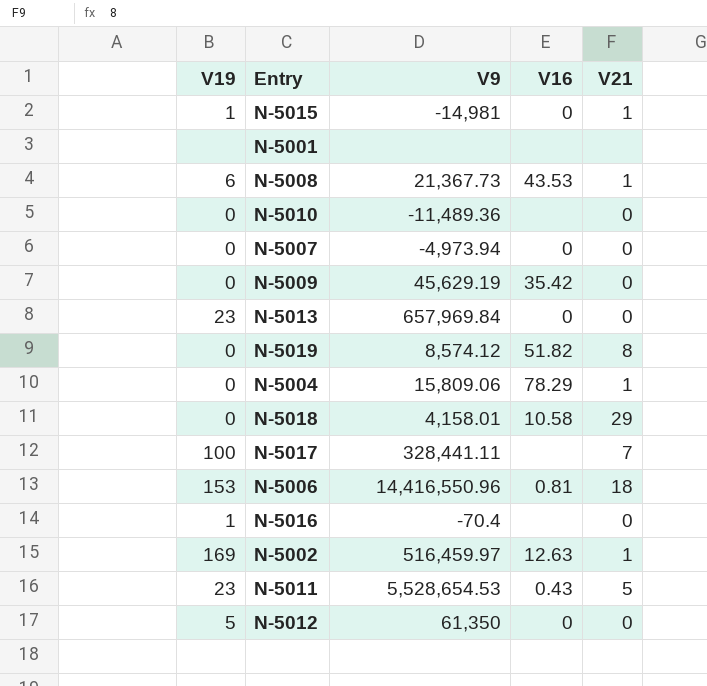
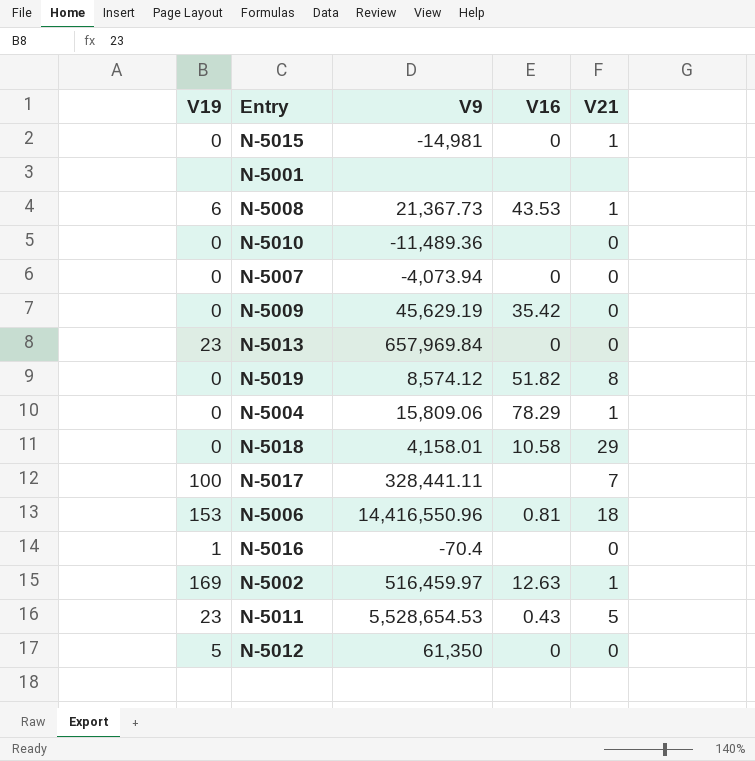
N-5015 | V19: 1 -> 0
N-5007 | V9: -4,973.94 -> -4,073.94

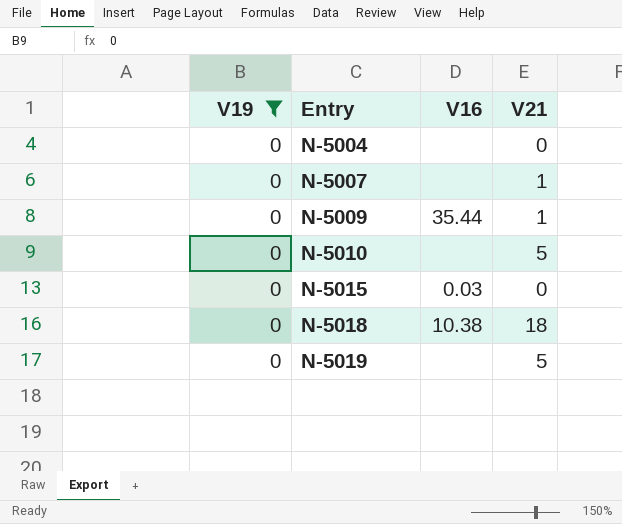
filter: none -> V19 = 0
row order: none -> Entry ascending
column V9 | position: 3 -> none
N-5004 | V16: 78.29 -> none
N-5004 | V21: 1 -> 0
N-5007 | V16: 0 -> none
N-5007 | V21: 0 -> 1
N-5009 | V16: 35.42 -> 35.44
N-5009 | V21: 0 -> 1
N-5010 | V21: 0 -> 5
N-5015 | V16: 0 -> 0.03
N-5015 | V21: 1 -> 0
N-5018 | V16: 10.58 -> 10.38
N-5018 | V21: 29 -> 18
N-5019 | V16: 51.82 -> none
N-5019 | V21: 8 -> 5

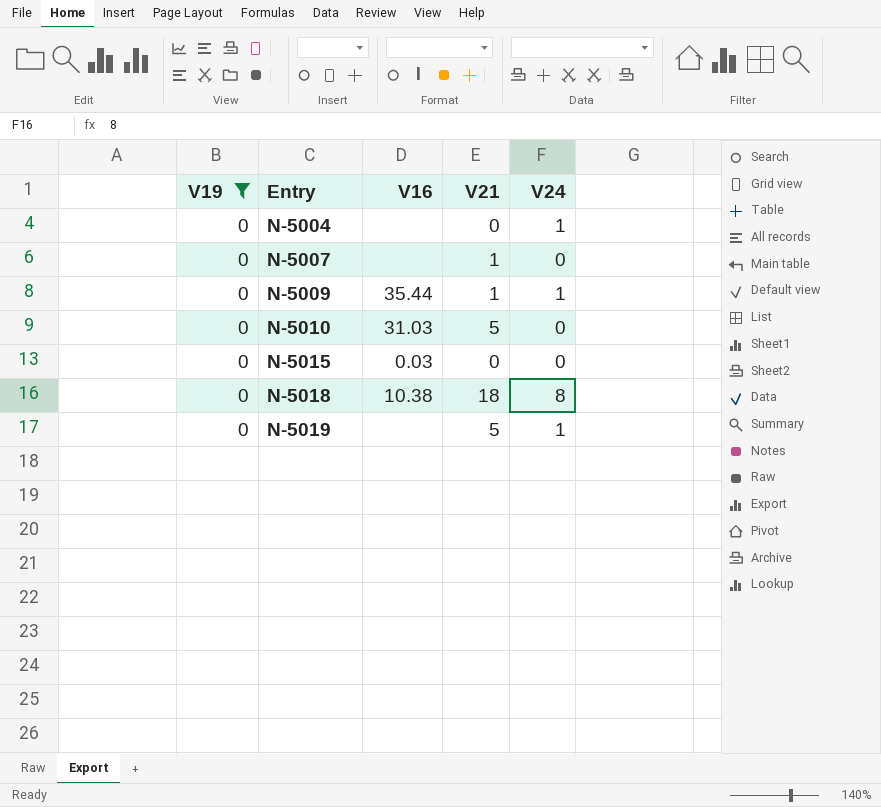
column V24 | position: none -> 5
N-5010 | V16: none -> 31.03

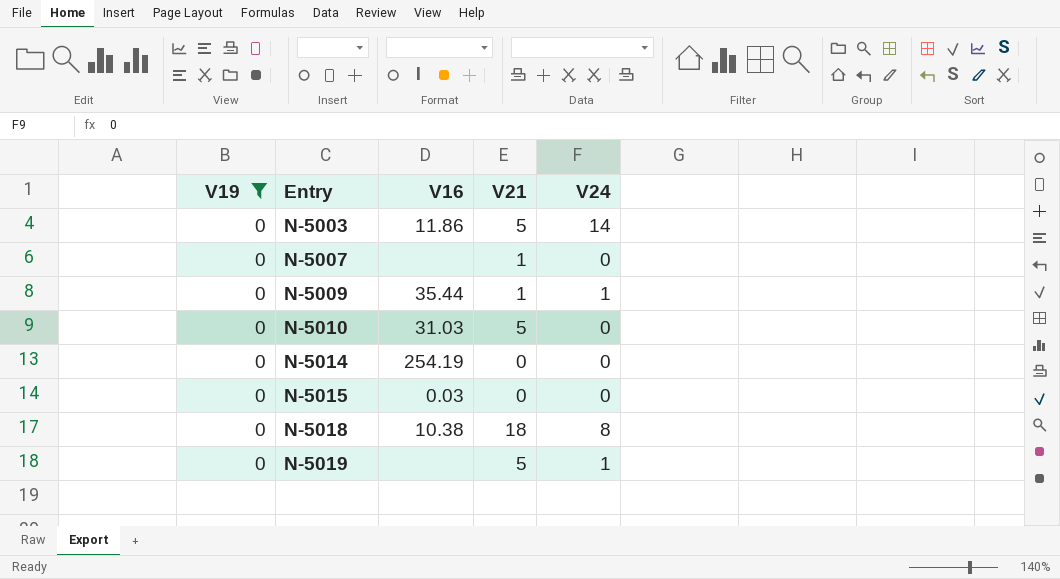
row N-5004: 0 | none | 0 | 1 -> none
row N-5003: none -> 0 | 11.86 | 5 | 14
row N-5014: none -> 0 | 254.19 | 0 | 0

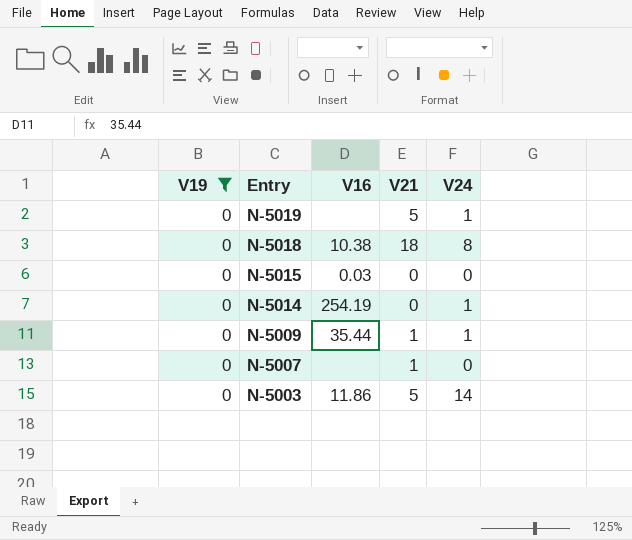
row order: Entry ascending -> Entry descending
row N-5010: 0 | 31.03 | 5 | 0 -> none
N-5014 | V24: 0 -> 1

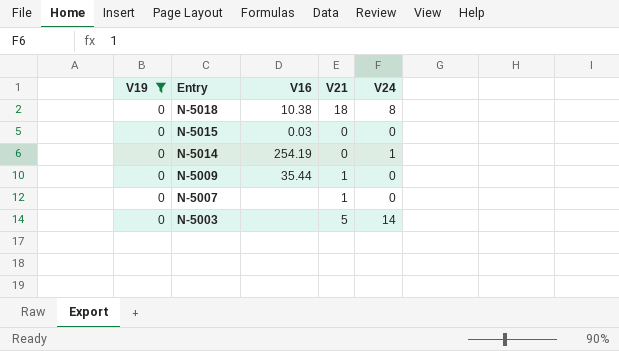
row N-5019: 0 | none | 5 | 1 -> none
N-5009 | V24: 1 -> 0
N-5003 | V16: 11.86 -> none

